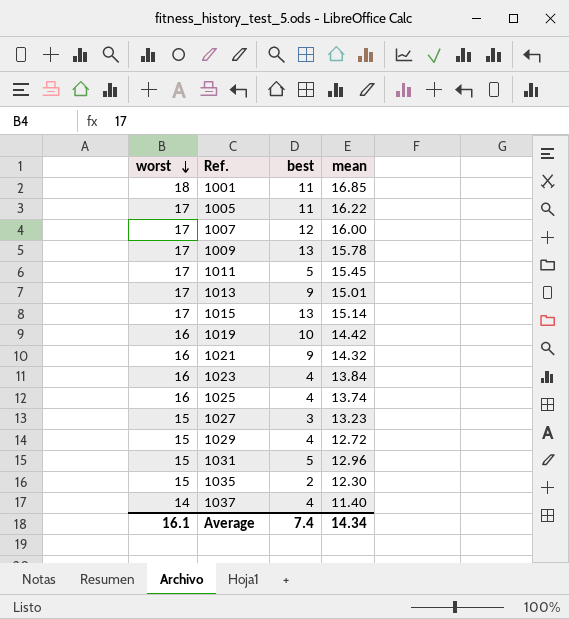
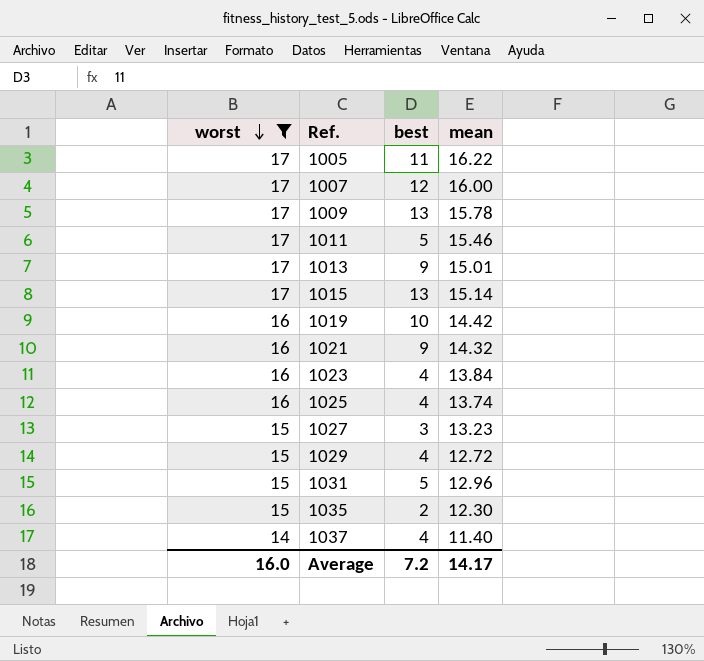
filter: none -> worst != 18
1011 | mean: 15.45 -> 15.46
Average | worst: 16.1 -> 16.0
Average | best: 7.4 -> 7.2
Average | mean: 14.34 -> 14.17

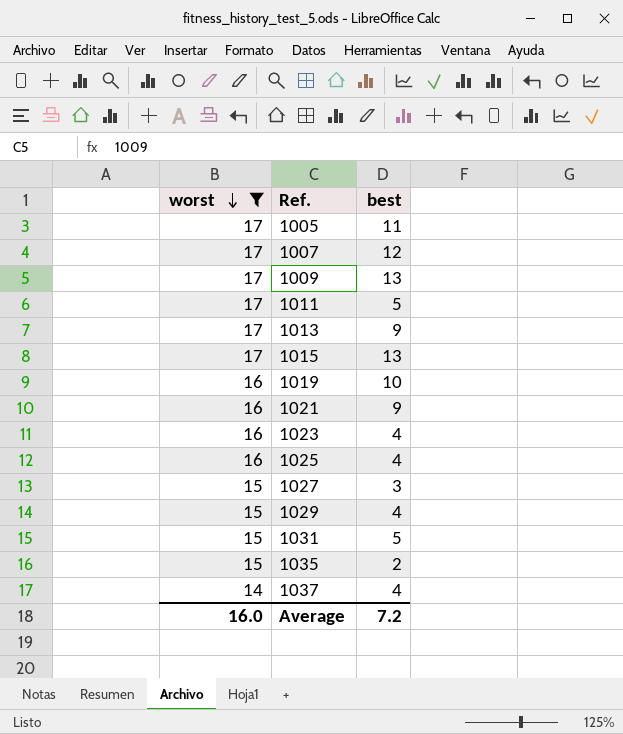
column mean | position: 4 -> none

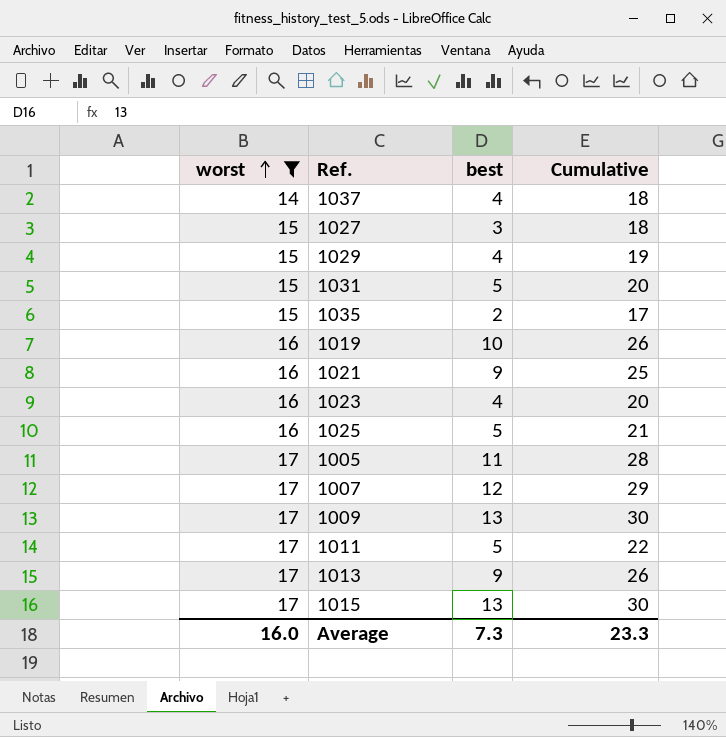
row order: worst descending -> worst ascending
column Cumulative | formula: none -> [worst] + [best]
1025 | best: 4 -> 5
Average | best: 7.2 -> 7.3

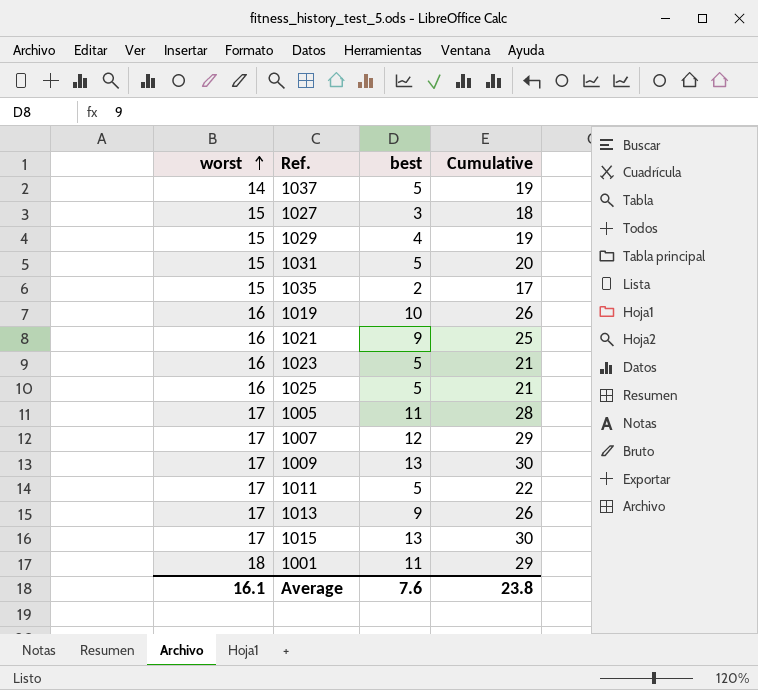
filter: worst != 18 -> none
1037 | best: 4 -> 5
1037 | Cumulative: 18 -> 19
1023 | best: 4 -> 5
1023 | Cumulative: 20 -> 21
Average | worst: 16.0 -> 16.1
Average | best: 7.3 -> 7.6
Average | Cumulative: 23.3 -> 23.8

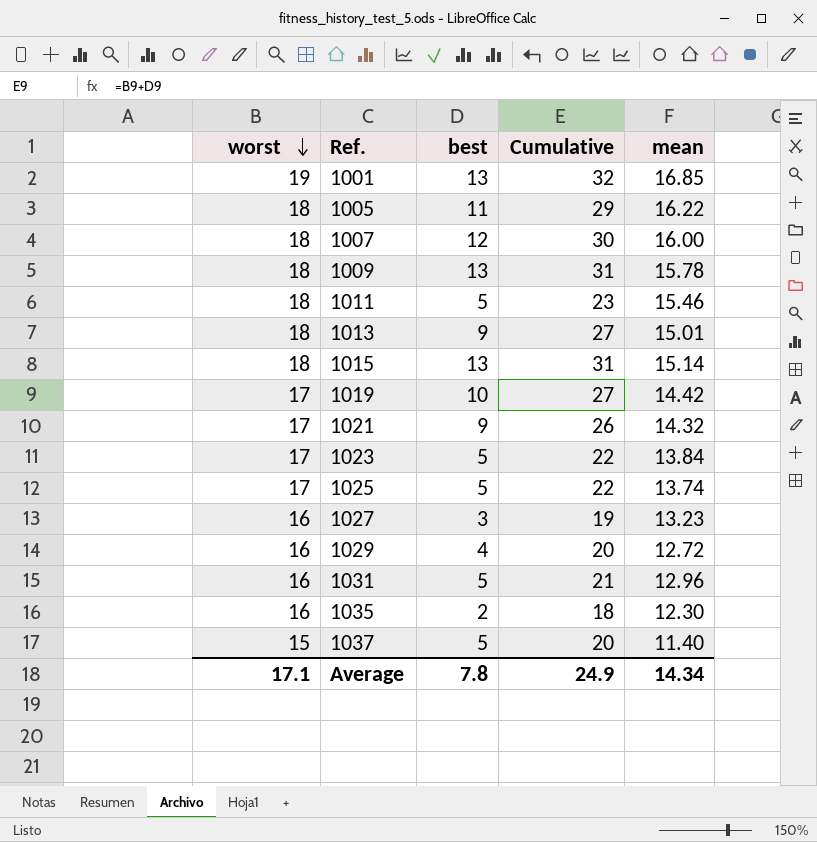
row order: worst ascending -> worst descending
column mean | position: none -> 5
1001 | worst: 18 -> 19
1001 | best: 11 -> 13
1001 | Cumulative: 29 -> 32
1005 | worst: 17 -> 18
1005 | Cumulative: 28 -> 29
1007 | worst: 17 -> 18
1007 | Cumulative: 29 -> 30
1009 | worst: 17 -> 18
1009 | Cumulative: 30 -> 31
1011 | worst: 17 -> 18
1011 | Cumulative: 22 -> 23
1013 | worst: 17 -> 18
1013 | Cumulative: 26 -> 27
1015 | worst: 17 -> 18
1015 | Cumulative: 30 -> 31
1019 | worst: 16 -> 17
1019 | Cumulative: 26 -> 27
1021 | worst: 16 -> 17
1021 | Cumulative: 25 -> 26
1023 | worst: 16 -> 17
1023 | Cumulative: 21 -> 22
1025 | worst: 16 -> 17
1025 | Cumulative: 21 -> 22
1027 | worst: 15 -> 16
1027 | Cumulative: 18 -> 19
1029 | worst: 15 -> 16
1029 | Cumulative: 19 -> 20
1031 | worst: 15 -> 16
1031 | Cumulative: 20 -> 21
1035 | worst: 15 -> 16
1035 | Cumulative: 17 -> 18
1037 | worst: 14 -> 15
1037 | Cumulative: 19 -> 20
Average | worst: 16.1 -> 17.1
Average | best: 7.6 -> 7.8
Average | Cumulative: 23.8 -> 24.9

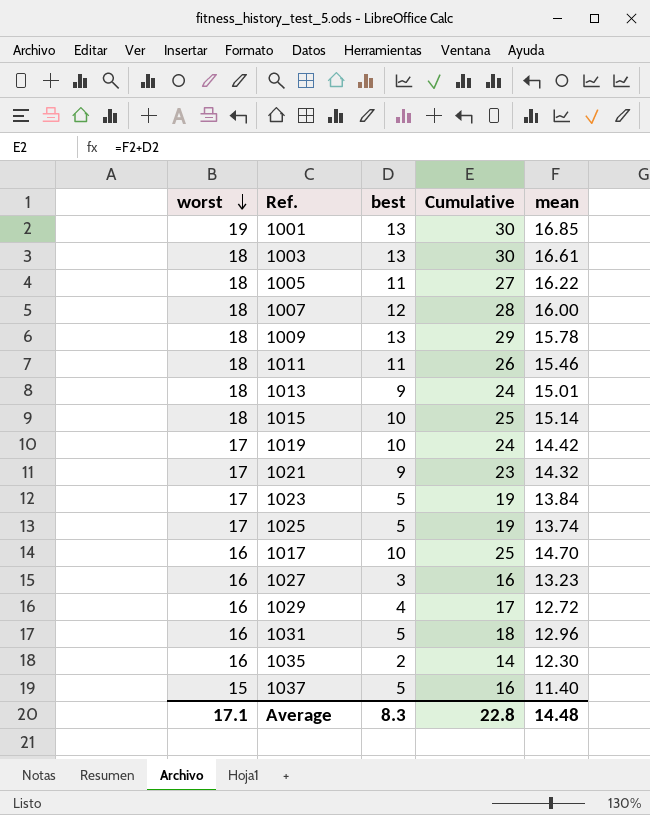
column Cumulative | formula: [worst] + [best] -> [best] + [mean]
row 1003: none -> 18 | 13 | 30 | 16.61
1011 | best: 5 -> 11
1015 | best: 13 -> 10
row 1017: none -> 16 | 10 | 25 | 14.70
Average | best: 7.8 -> 8.3
Average | Cumulative: 24.9 -> 22.8
Average | mean: 14.34 -> 14.48

